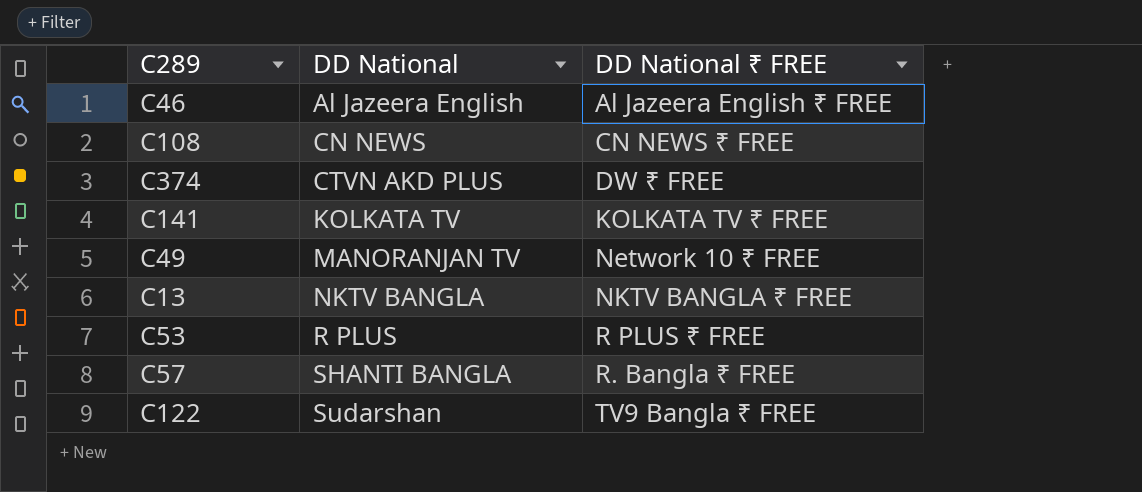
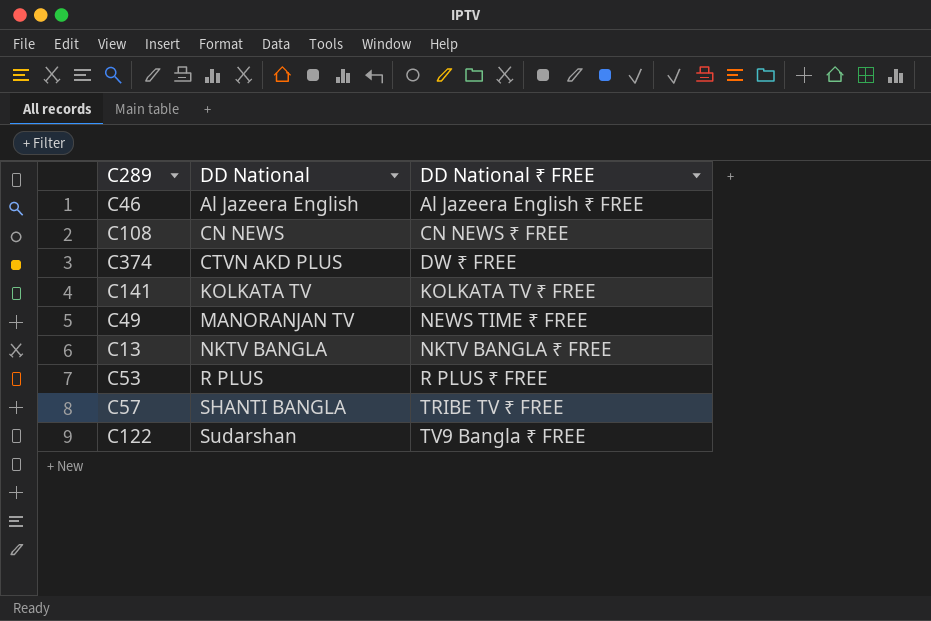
C49 | DD National ₹ FREE: Network 10 ₹ FREE -> NEWS TIME ₹ FREE
C57 | DD National ₹ FREE: R. Bangla ₹ FREE -> TRIBE TV ₹ FREE

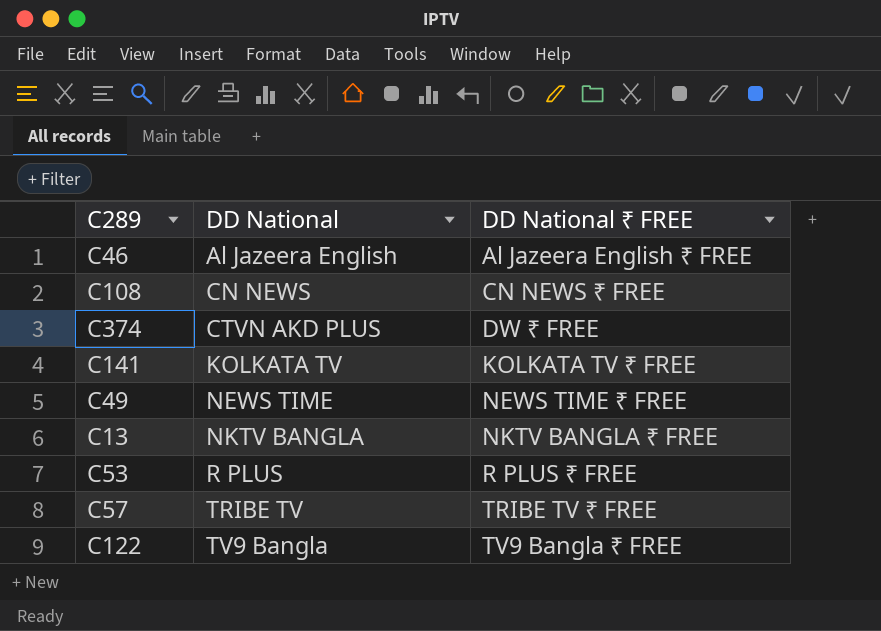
C49 | DD National: MANORANJAN TV -> NEWS TIME
C57 | DD National: SHANTI BANGLA -> TRIBE TV
C122 | DD National: Sudarshan -> TV9 Bangla

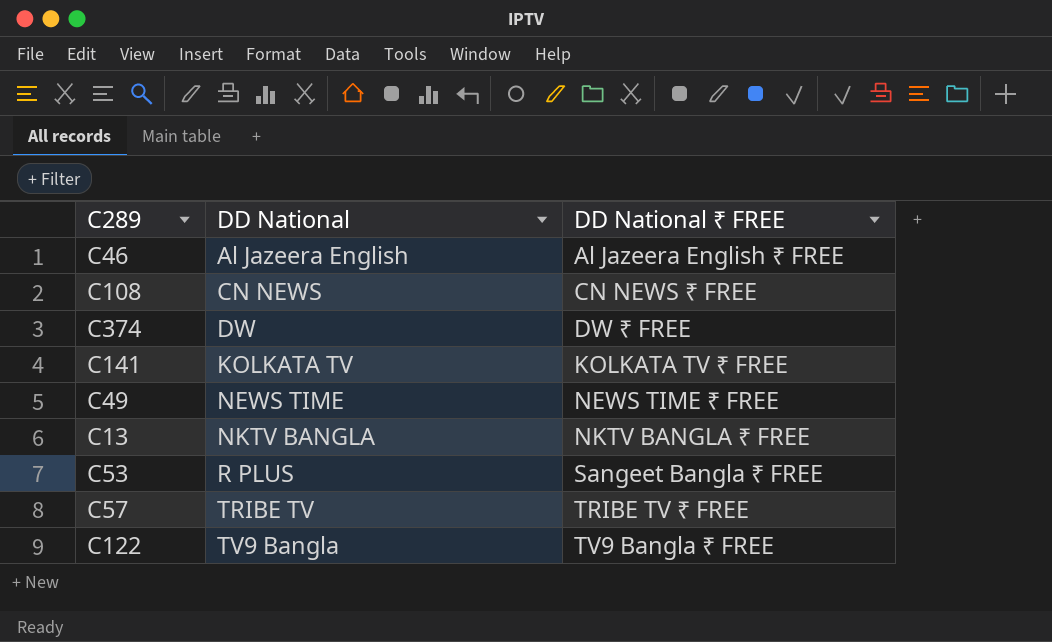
C374 | DD National: CTVN AKD PLUS -> DW
C53 | DD National ₹ FREE: R PLUS ₹ FREE -> Sangeet Bangla ₹ FREE

